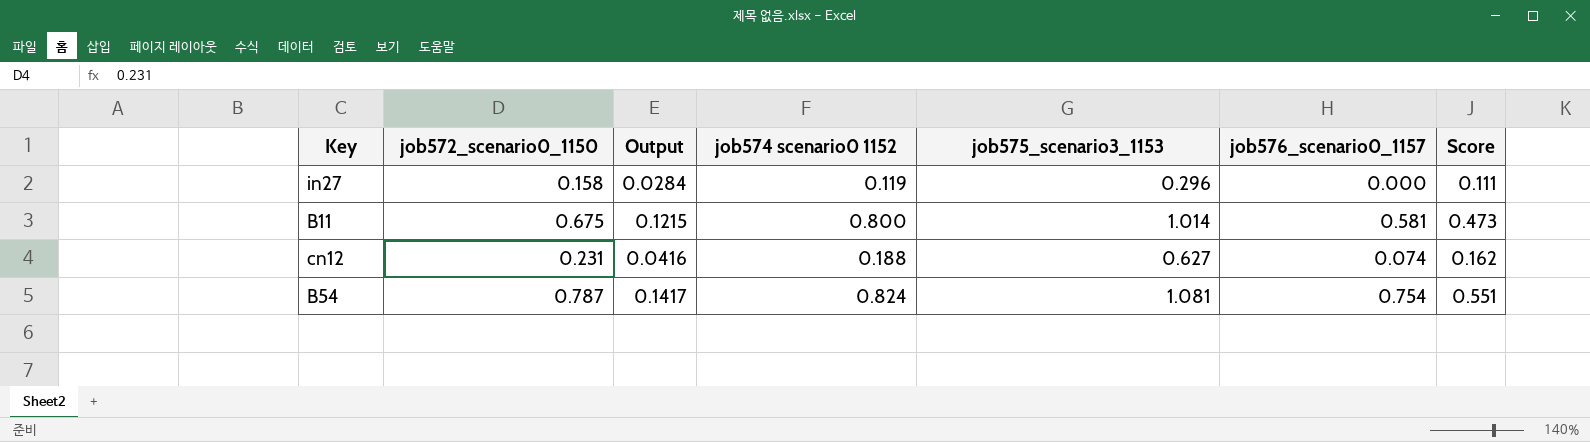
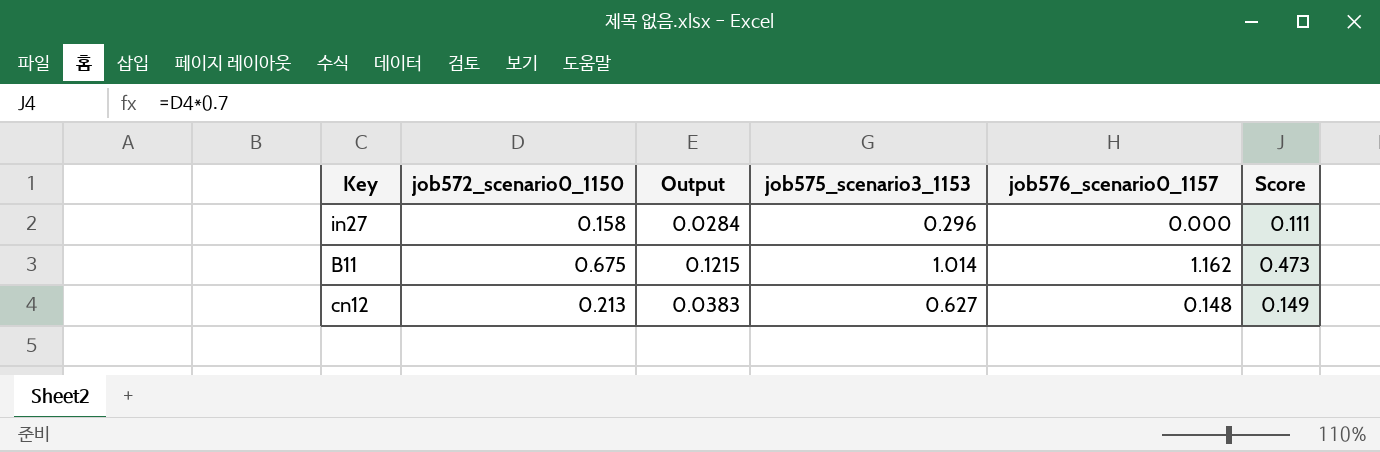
column job574 scenario0 1152 | position: 4 -> none
row B54: 0.787 | 0.1417 | 0.824 | 1.081 | 0.754 | 0.551 -> none
B11 | job576_scenario0_1157: 0.581 -> 1.162
cn12 | job572_scenario0_1150: 0.231 -> 0.213
cn12 | Output: 0.0416 -> 0.0383
cn12 | job576_scenario0_1157: 0.074 -> 0.148
cn12 | Score: 0.162 -> 0.149

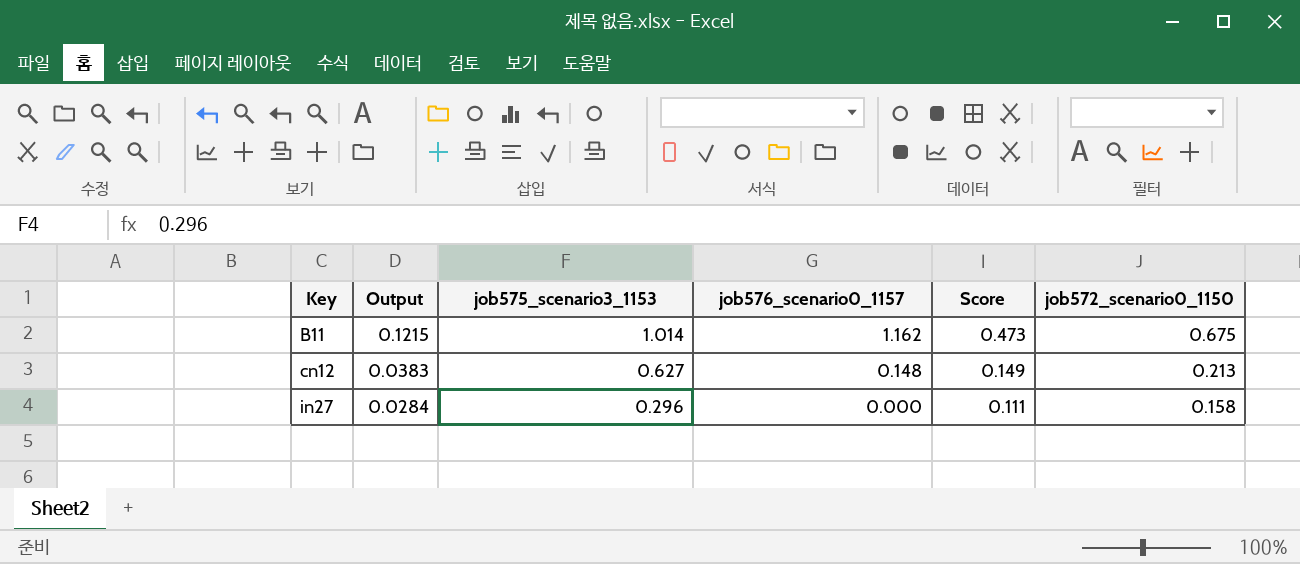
row order: none -> Key ascending
column job572_scenario0_1150 | position: 2 -> 6

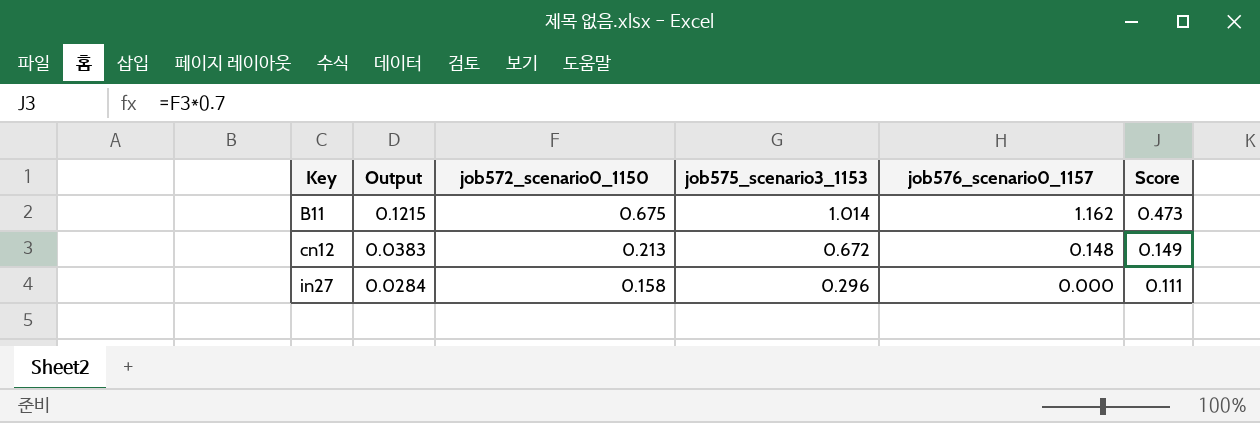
column job572_scenario0_1150 | position: 6 -> 3
cn12 | job575_scenario3_1153: 0.627 -> 0.672

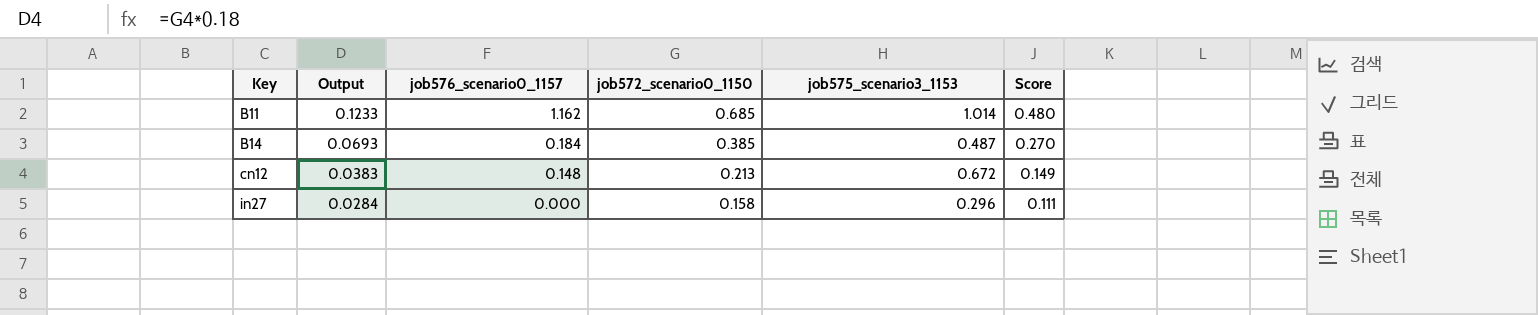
column job576_scenario0_1157 | position: 5 -> 3
B11 | Output: 0.1215 -> 0.1233
B11 | job572_scenario0_1150: 0.675 -> 0.685
B11 | Score: 0.473 -> 0.480
row B14: none -> 0.0693 | 0.184 | 0.385 | 0.487 | 0.270

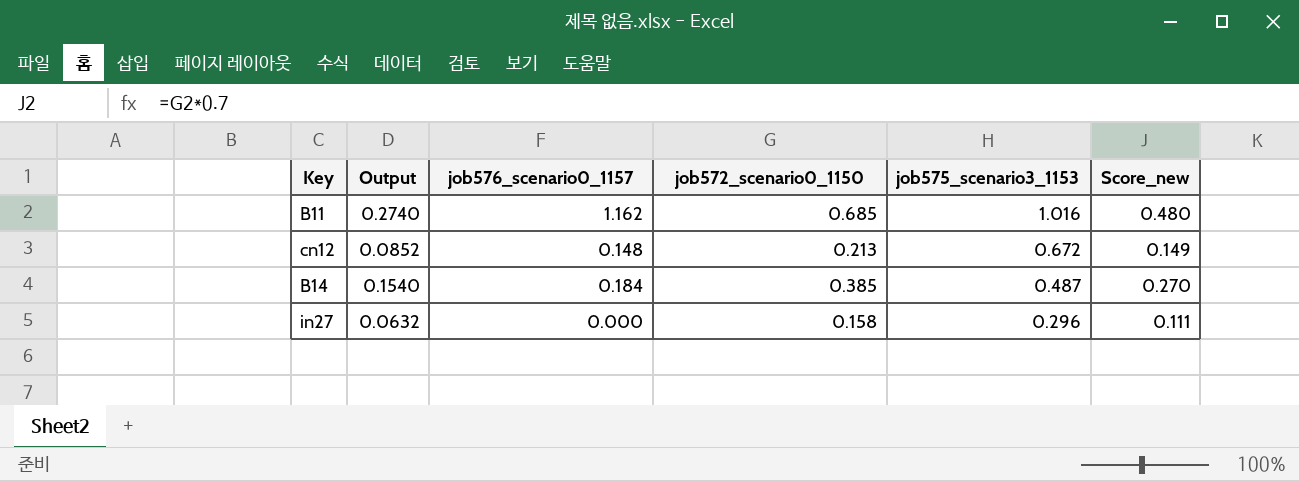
row order: Key ascending -> job575_scenario3_1153 descending
column Output | formula: [job572_scenario0_1150] * 0.18 -> [job572_scenario0_1150] * 0.4
column name: Score -> Score_new
B11 | job575_scenario3_1153: 1.014 -> 1.016

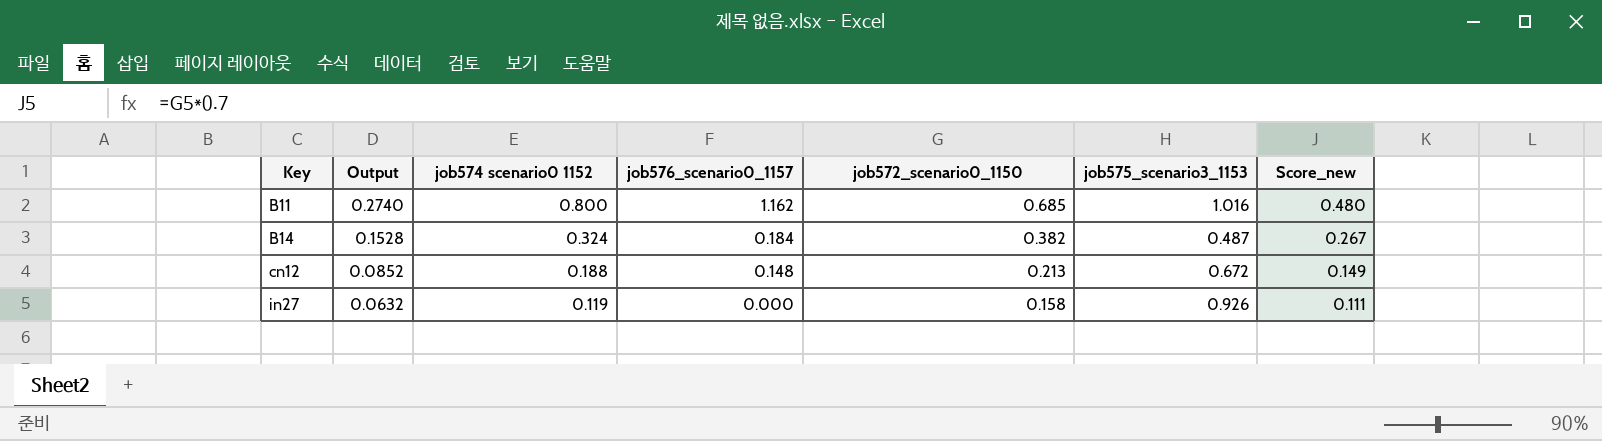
row order: job575_scenario3_1153 descending -> Key ascending
column job574 scenario0 1152 | position: none -> 3
B14 | Output: 0.1540 -> 0.1528
B14 | job572_scenario0_1150: 0.385 -> 0.382
B14 | Score_new: 0.270 -> 0.267
in27 | job575_scenario3_1153: 0.296 -> 0.926

